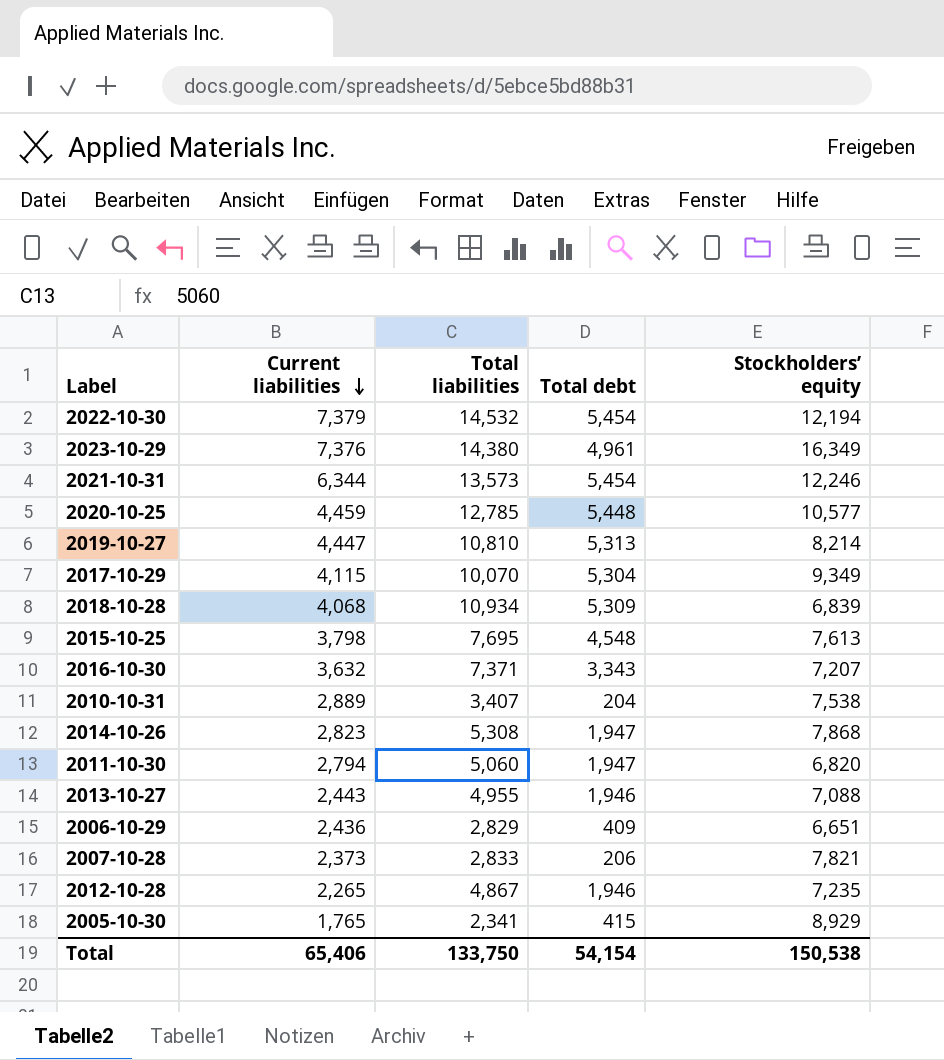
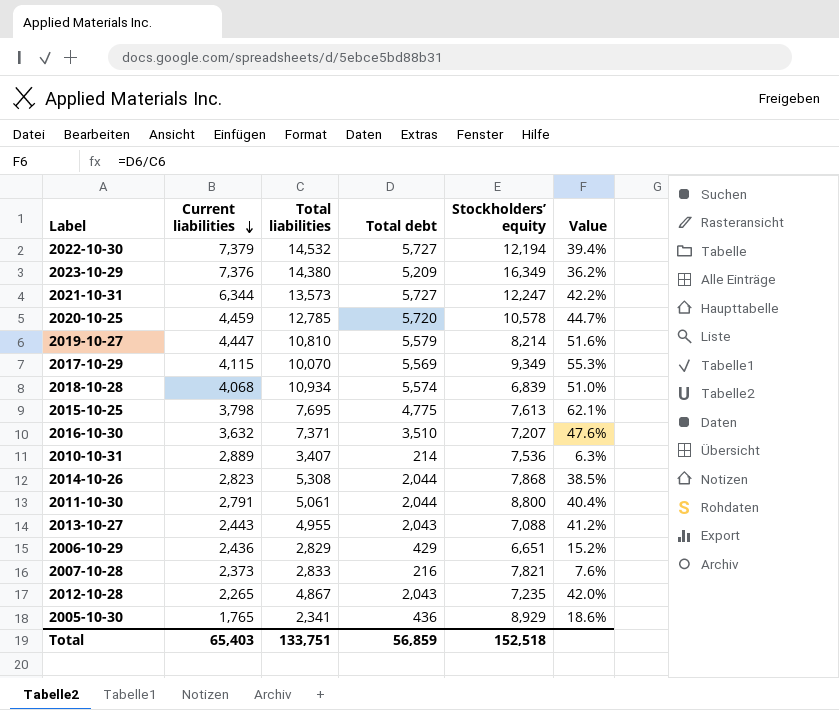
column Value | formula: none -> [Total debt] / [Total liabilities]
2022-10-30 | Total debt: 5,454 -> 5,727
2023-10-29 | Total debt: 4,961 -> 5,209
2021-10-31 | Total debt: 5,454 -> 5,727
2021-10-31 | Stockholders’ equity: 12,246 -> 12,247
2020-10-25 | Total debt: 5,448 -> 5,720
2020-10-25 | Stockholders’ equity: 10,577 -> 10,578
2019-10-27 | Total debt: 5,313 -> 5,579
2017-10-29 | Total debt: 5,304 -> 5,569
2018-10-28 | Total debt: 5,309 -> 5,574
2015-10-25 | Total debt: 4,548 -> 4,775
2016-10-30 | Total debt: 3,343 -> 3,510
2010-10-31 | Total debt: 204 -> 214
2010-10-31 | Stockholders’ equity: 7,538 -> 7,536
2014-10-26 | Total debt: 1,947 -> 2,044
2011-10-30 | Current liabilities: 2,794 -> 2,791
2011-10-30 | Total liabilities: 5,060 -> 5,061
2011-10-30 | Total debt: 1,947 -> 2,044
2011-10-30 | Stockholders’ equity: 6,820 -> 8,800
2013-10-27 | Total debt: 1,946 -> 2,043
2006-10-29 | Total debt: 409 -> 429
2007-10-28 | Total debt: 206 -> 216
2012-10-28 | Total debt: 1,946 -> 2,043
2005-10-30 | Total debt: 415 -> 436
Total | Current liabilities: 65,406 -> 65,403
Total | Total liabilities: 133,750 -> 133,751
Total | Total debt: 54,154 -> 56,859
Total | Stockholders’ equity: 150,538 -> 152,518

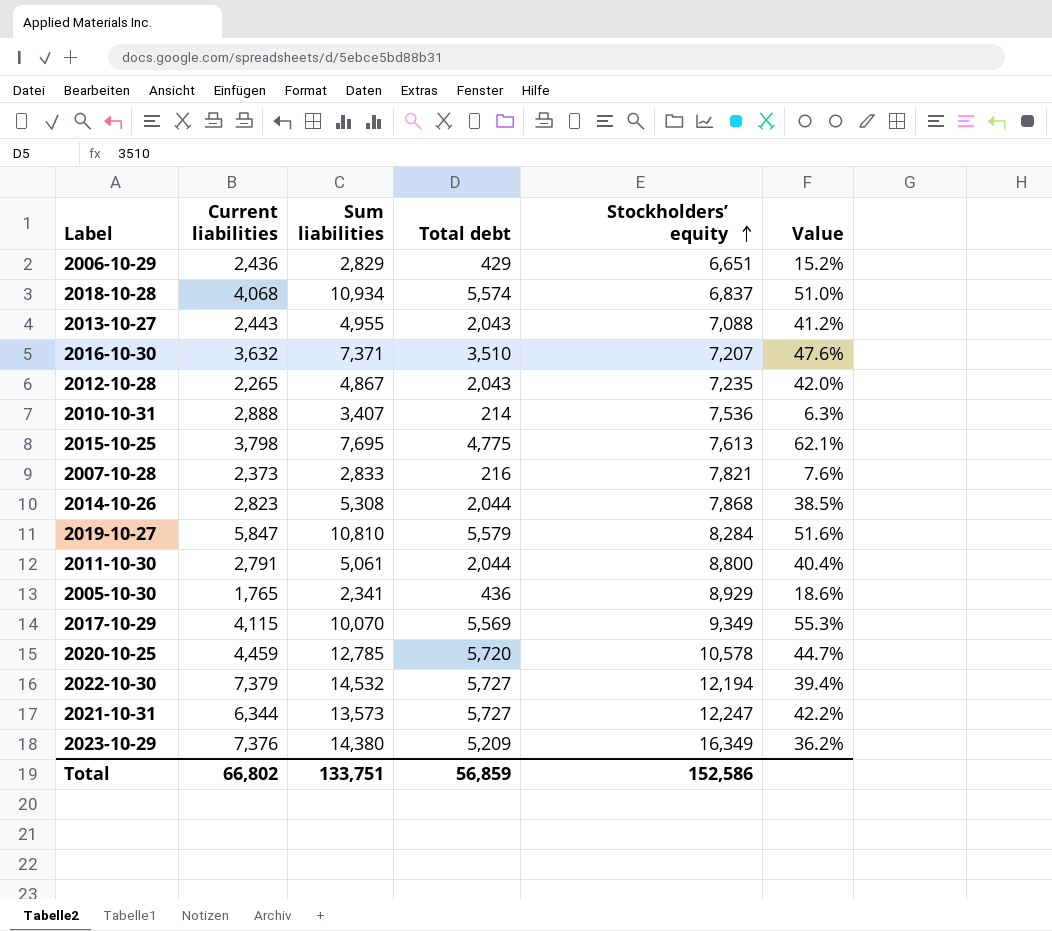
row order: Current liabilities descending -> Stockholders’ equity ascending
column name: Total liabilities -> Sum liabilities
2018-10-28 | Stockholders’ equity: 6,839 -> 6,837
2010-10-31 | Current liabilities: 2,889 -> 2,888
2019-10-27 | Current liabilities: 4,447 -> 5,847
2019-10-27 | Stockholders’ equity: 8,214 -> 8,284
Total | Current liabilities: 65,403 -> 66,802
Total | Stockholders’ equity: 152,518 -> 152,586

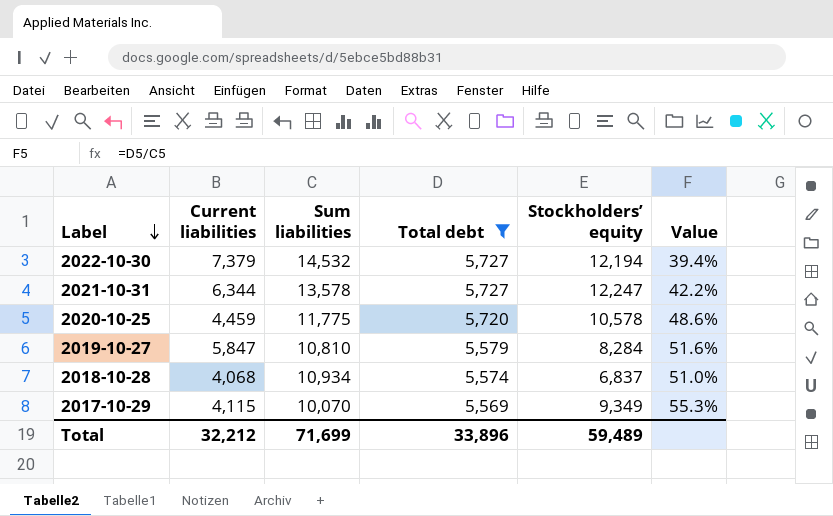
filter: none -> Total debt >= 5,569
row order: Stockholders’ equity ascending -> Label descending
2021-10-31 | Sum liabilities: 13,573 -> 13,578
2020-10-25 | Sum liabilities: 12,785 -> 11,775
2020-10-25 | Value: 44.7% -> 48.6%
Total | Current liabilities: 66,802 -> 32,212
Total | Sum liabilities: 133,751 -> 71,699
Total | Total debt: 56,859 -> 33,896
Total | Stockholders’ equity: 152,586 -> 59,489

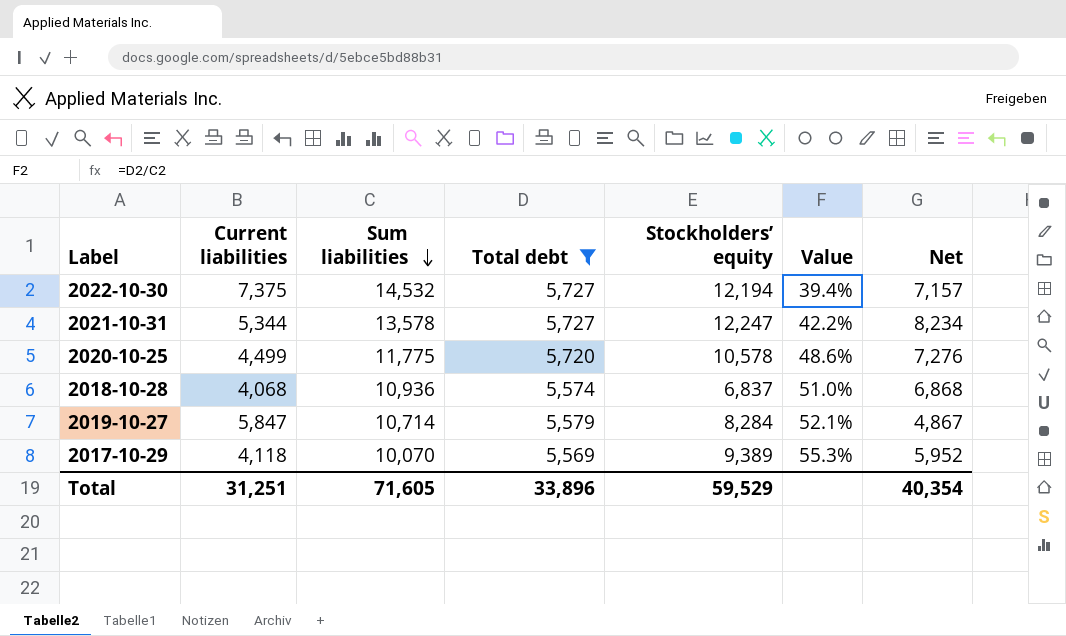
row order: Label descending -> Sum liabilities descending
column Net | formula: none -> [Sum liabilities] - [Current liabilities]
2022-10-30 | Current liabilities: 7,379 -> 7,375
2021-10-31 | Current liabilities: 6,344 -> 5,344
2020-10-25 | Current liabilities: 4,459 -> 4,499
2018-10-28 | Sum liabilities: 10,934 -> 10,936
2019-10-27 | Sum liabilities: 10,810 -> 10,714
2019-10-27 | Value: 51.6% -> 52.1%
2017-10-29 | Current liabilities: 4,115 -> 4,118
2017-10-29 | Stockholders’ equity: 9,349 -> 9,389
Total | Current liabilities: 32,212 -> 31,251
Total | Sum liabilities: 71,699 -> 71,605
Total | Stockholders’ equity: 59,489 -> 59,529

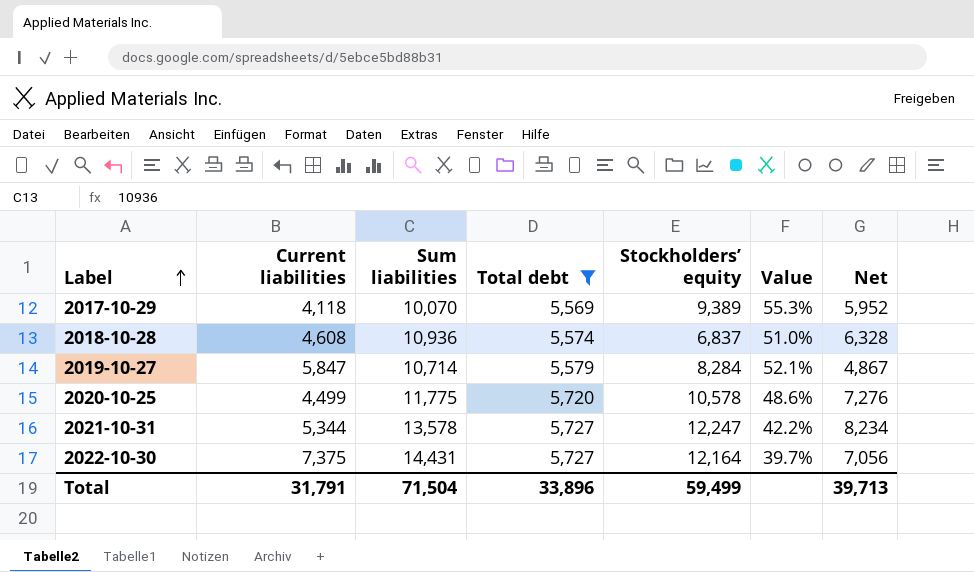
row order: Sum liabilities descending -> Label ascending
2018-10-28 | Current liabilities: 4,068 -> 4,608
2018-10-28 | Net: 6,868 -> 6,328
2022-10-30 | Sum liabilities: 14,532 -> 14,431
2022-10-30 | Stockholders’ equity: 12,194 -> 12,164
2022-10-30 | Value: 39.4% -> 39.7%
2022-10-30 | Net: 7,157 -> 7,056
Total | Current liabilities: 31,251 -> 31,791
Total | Sum liabilities: 71,605 -> 71,504
Total | Stockholders’ equity: 59,529 -> 59,499
Total | Net: 40,354 -> 39,713

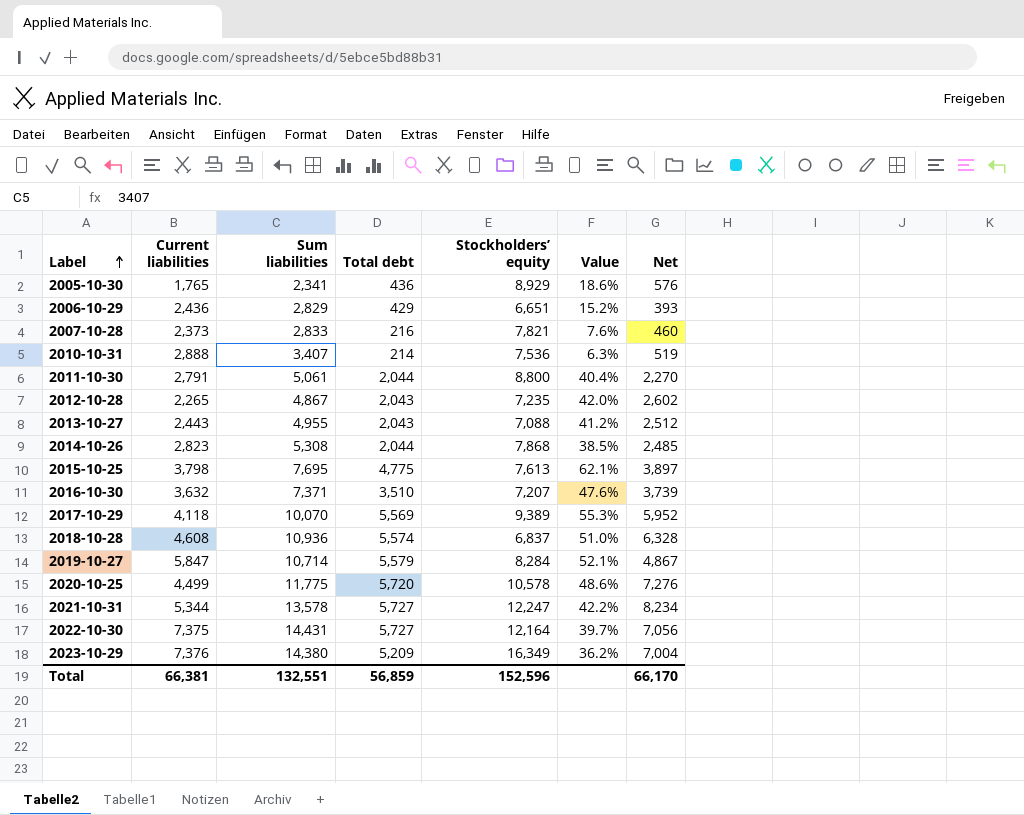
filter: Total debt >= 5,569 -> none
Total | Current liabilities: 31,791 -> 66,381
Total | Sum liabilities: 71,504 -> 132,551
Total | Total debt: 33,896 -> 56,859
Total | Stockholders’ equity: 59,499 -> 152,596
Total | Net: 39,713 -> 66,170

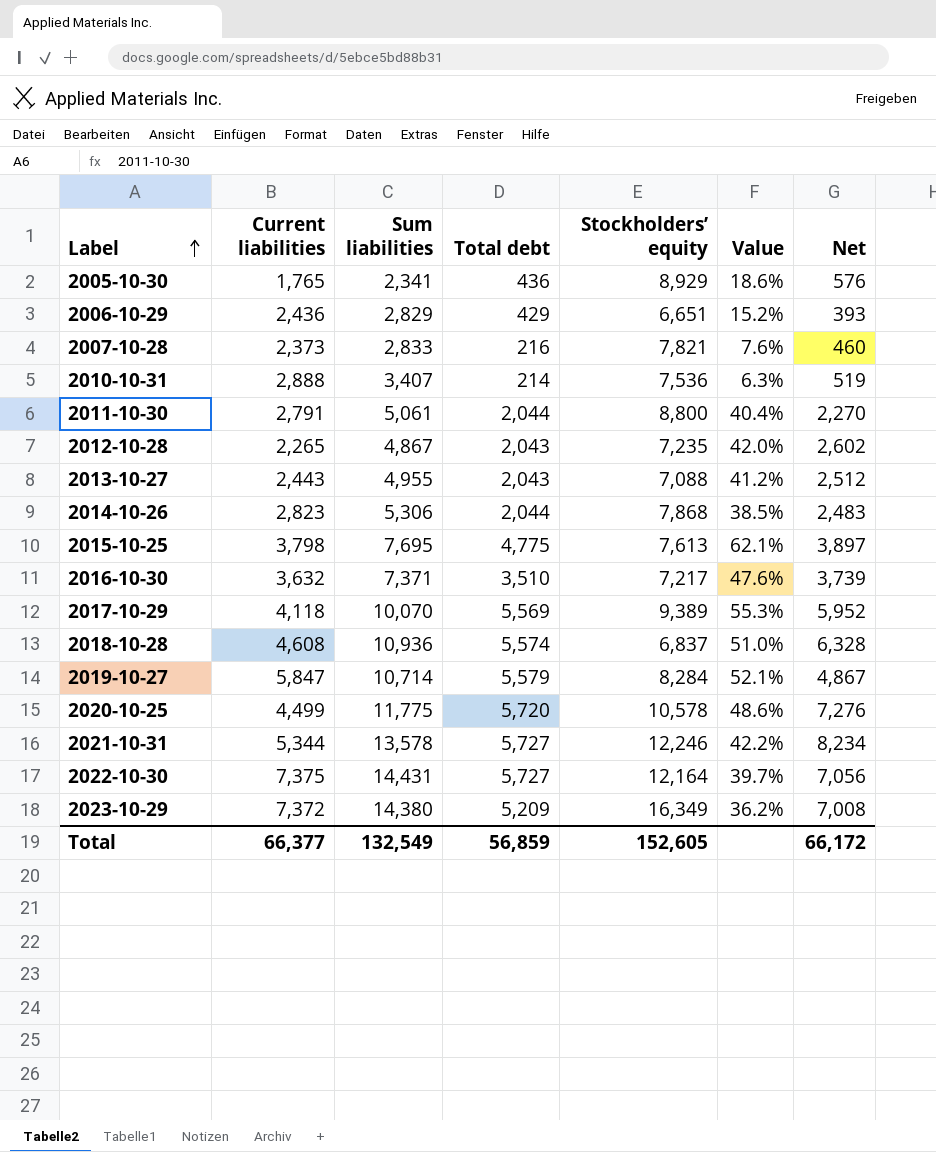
2014-10-26 | Sum liabilities: 5,308 -> 5,306
2014-10-26 | Net: 2,485 -> 2,483
2016-10-30 | Stockholders’ equity: 7,207 -> 7,217
2021-10-31 | Stockholders’ equity: 12,247 -> 12,246
2023-10-29 | Current liabilities: 7,376 -> 7,372
2023-10-29 | Net: 7,004 -> 7,008
Total | Current liabilities: 66,381 -> 66,377
Total | Sum liabilities: 132,551 -> 132,549
Total | Stockholders’ equity: 152,596 -> 152,605
Total | Net: 66,170 -> 66,172

